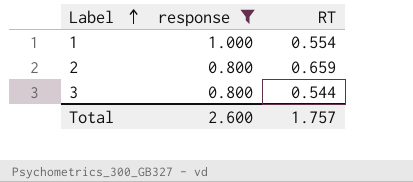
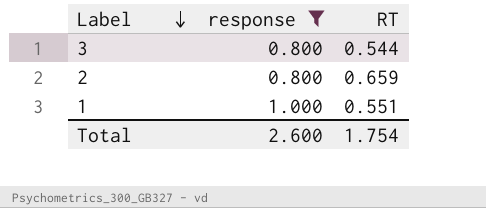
row order: Label ascending -> Label descending
1 | RT: 0.554 -> 0.551
Total | RT: 1.757 -> 1.754

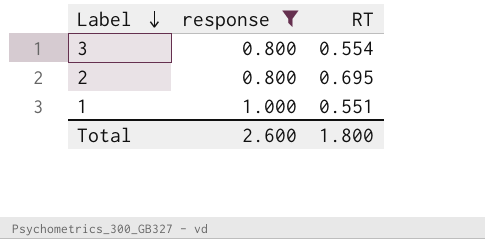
3 | RT: 0.544 -> 0.554
2 | RT: 0.659 -> 0.695
Total | RT: 1.754 -> 1.800

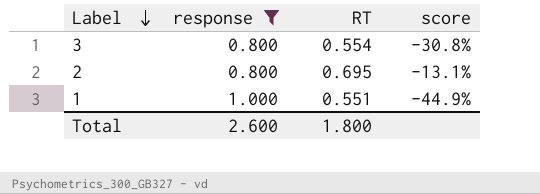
column score | formula: none -> ([RT] - [response]) / [response]

